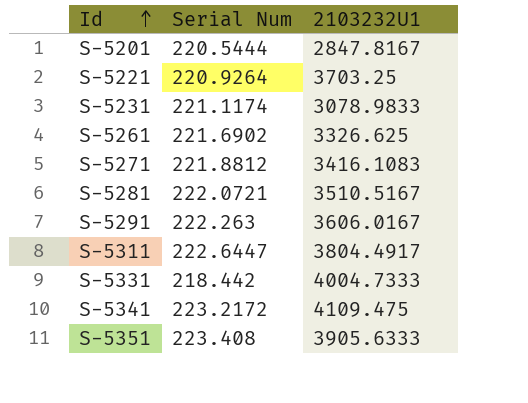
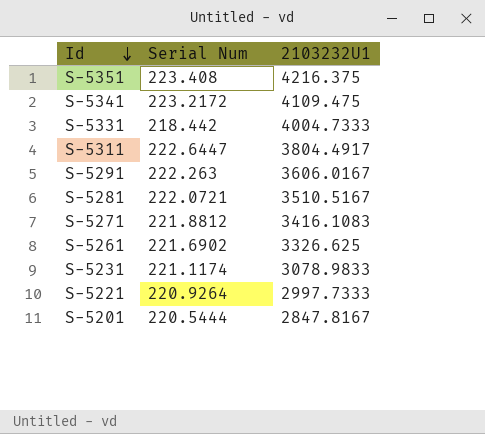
row order: Id ascending -> Id descending
S-5351 | 2103232U1: 3905.6333 -> 4216.375
S-5221 | 2103232U1: 3703.25 -> 2997.7333

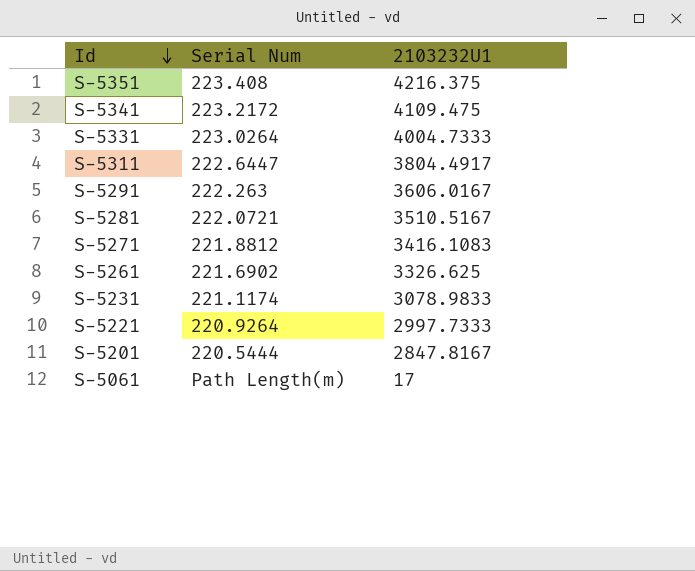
S-5331 | Serial Num: 218.442 -> 223.0264
row S-5061: none -> Path Length(m) | 17

